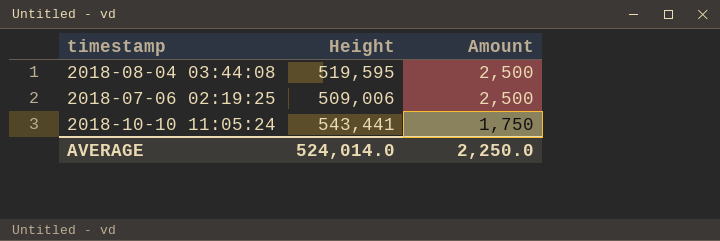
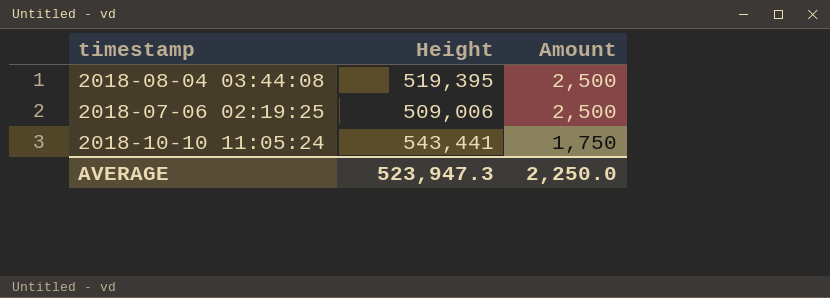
2018-08-04 03:44:08 | Height: 519,595 -> 519,395
AVERAGE | Height: 524,014.0 -> 523,947.3

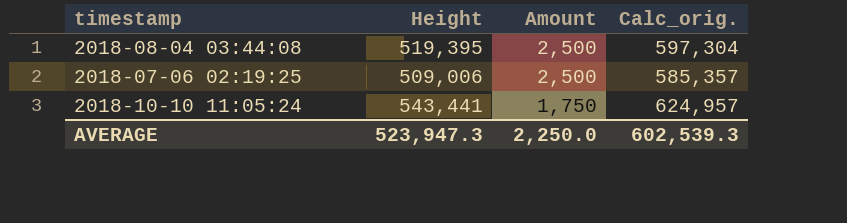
column Calc_orig. | formula: none -> [Height] * 1.15

